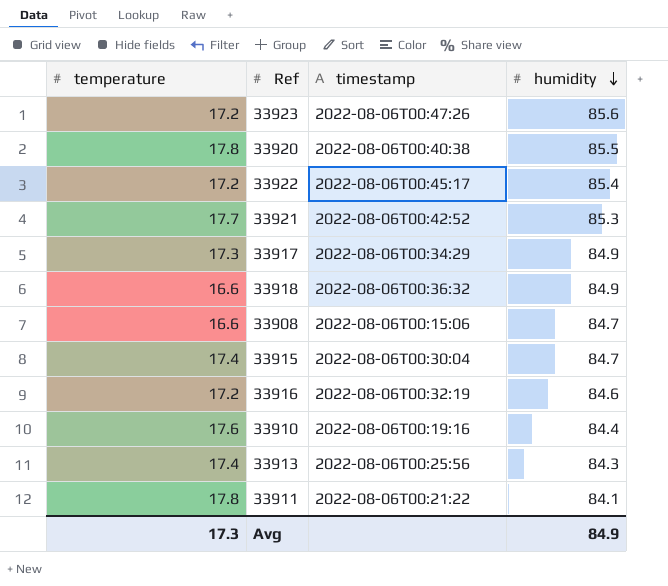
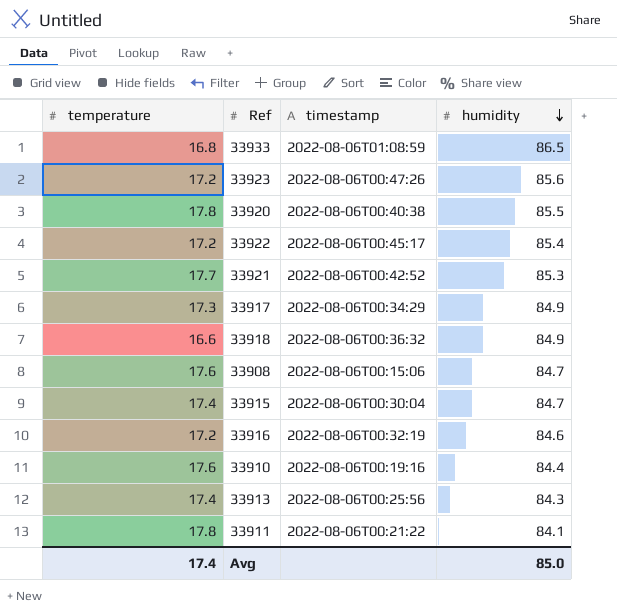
row 33933: none -> 16.8 | 2022-08-06T01:08:59 | 86.5
33908 | temperature: 16.6 -> 17.6
Avg | temperature: 17.3 -> 17.4
Avg | humidity: 84.9 -> 85.0

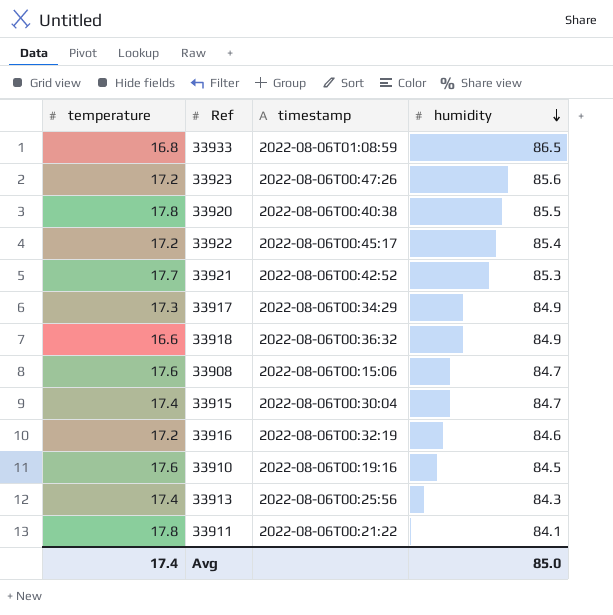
33910 | humidity: 84.4 -> 84.5

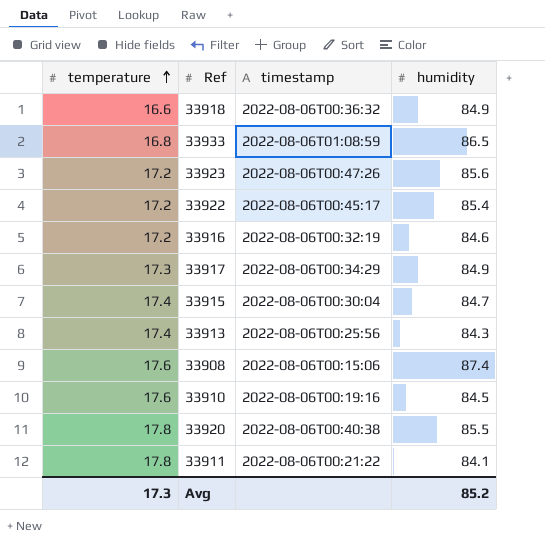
row order: humidity descending -> temperature ascending
row 33921: 17.7 | 2022-08-06T00:42:52 | 85.3 -> none
33908 | humidity: 84.7 -> 87.4
Avg | temperature: 17.4 -> 17.3
Avg | humidity: 85.0 -> 85.2

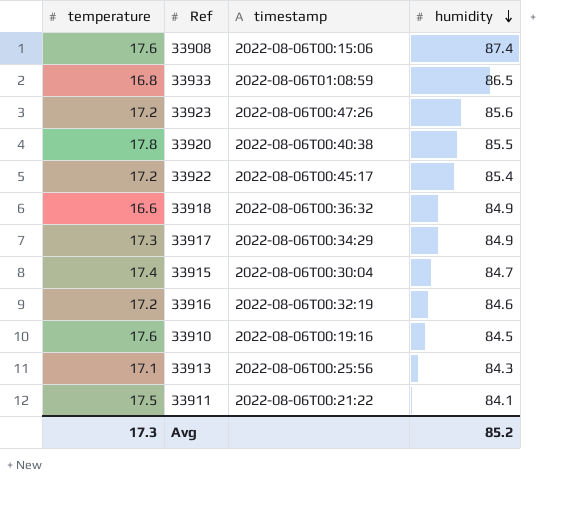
row order: temperature ascending -> humidity descending
33913 | temperature: 17.4 -> 17.1
33911 | temperature: 17.8 -> 17.5

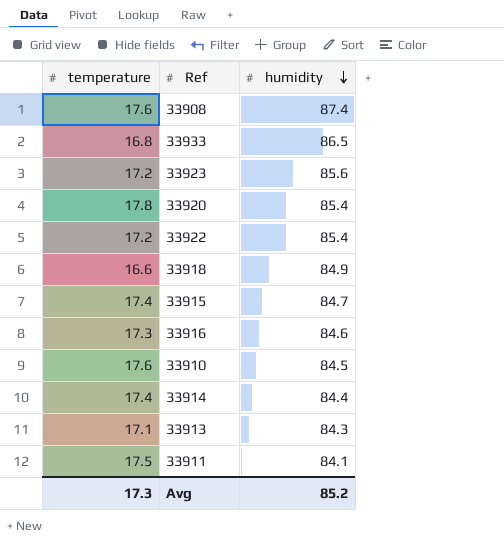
column timestamp | position: 3 -> none
row 33917: 17.3 | 2022-08-06T00:34:29 | 84.9 -> none
33920 | humidity: 85.5 -> 85.4
33916 | temperature: 17.2 -> 17.3
row 33914: none -> 17.4 | 84.4

